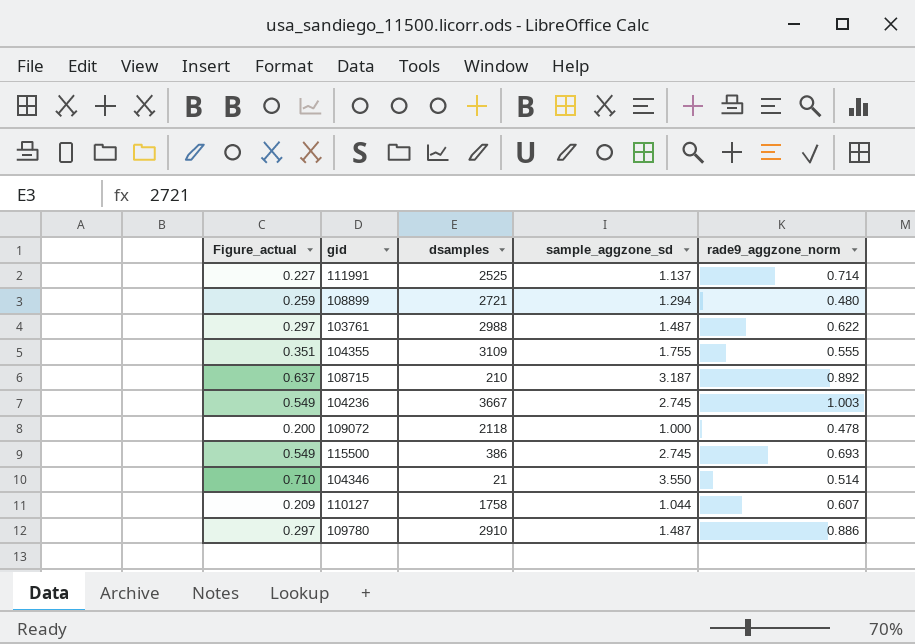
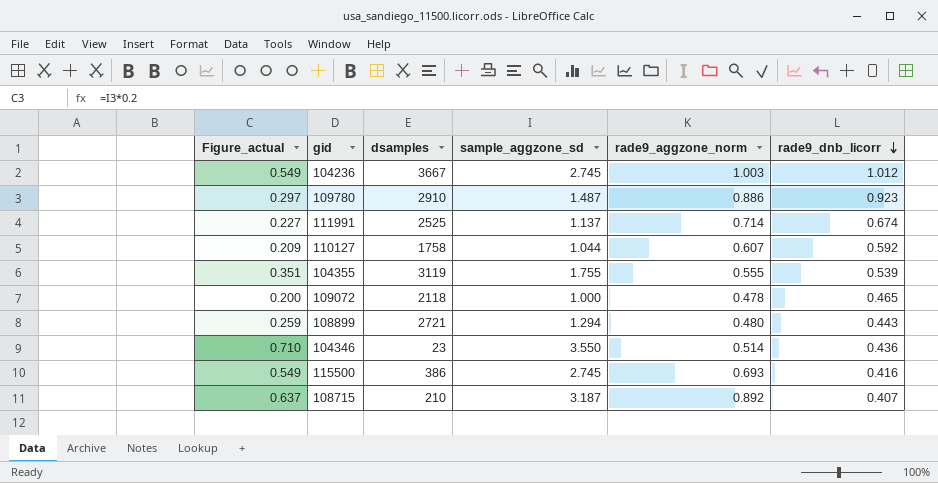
row order: none -> rade9_dnb_licorr descending
column rade9_dnb_licorr | position: none -> 6
row 103761: 0.297 | 2988 | 1.487 | 0.622 -> none
104355 | dsamples: 3109 -> 3119
104346 | dsamples: 21 -> 23

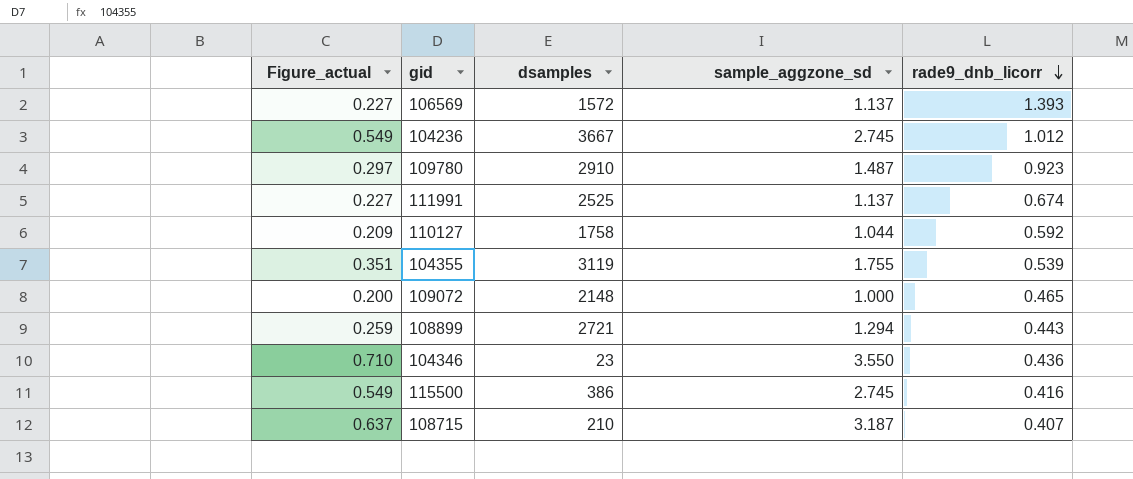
column rade9_aggzone_norm | position: 5 -> none
row 106569: none -> 0.227 | 1572 | 1.137 | 1.393
109072 | dsamples: 2118 -> 2148

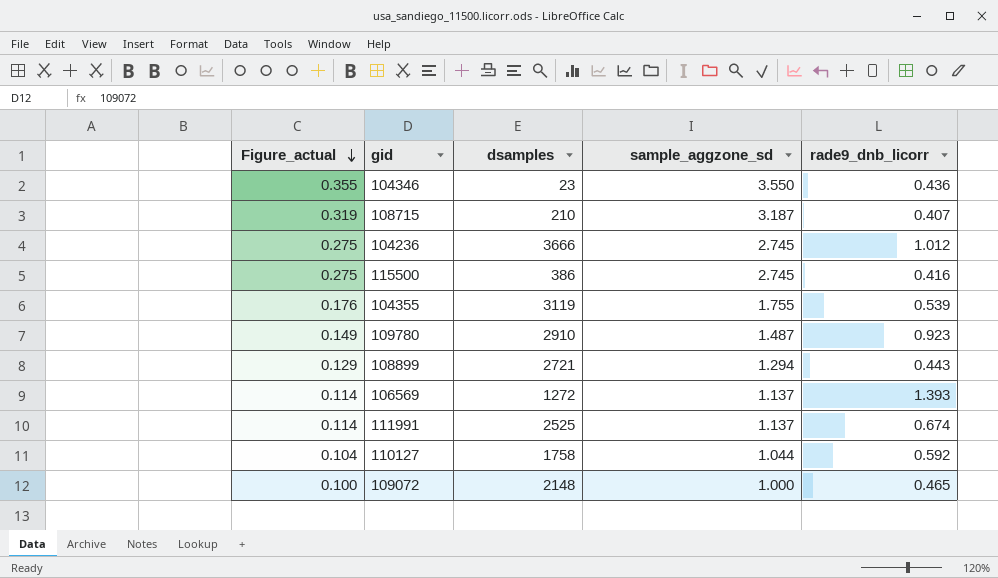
row order: rade9_dnb_licorr descending -> Figure_actual descending
column Figure_actual | formula: [sample_aggzone_sd] * 0.2 -> [sample_aggzone_sd] * 0.1
104236 | dsamples: 3667 -> 3666
106569 | dsamples: 1572 -> 1272

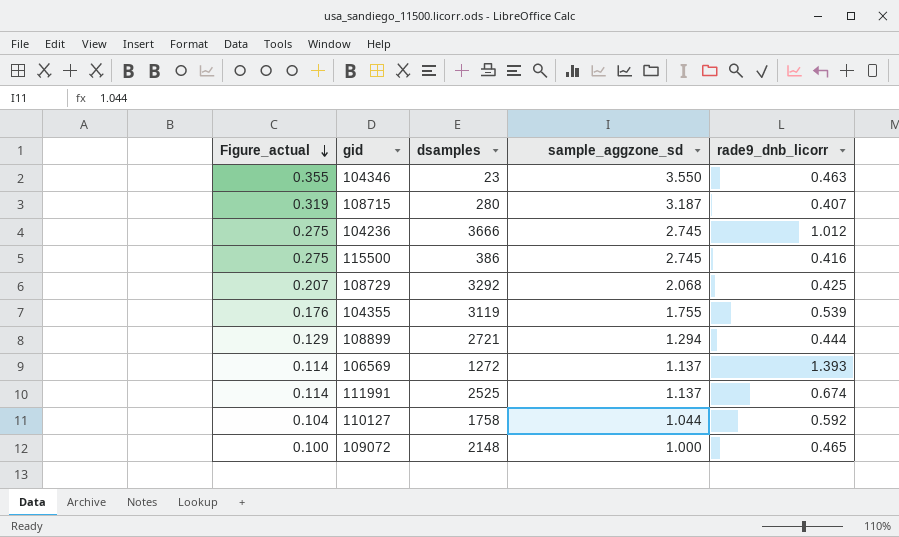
row 109780: 0.149 | 2910 | 1.487 | 0.923 -> none
104346 | rade9_dnb_licorr: 0.436 -> 0.463
108715 | dsamples: 210 -> 280
row 108729: none -> 0.207 | 3292 | 2.068 | 0.425
108899 | rade9_dnb_licorr: 0.443 -> 0.444

